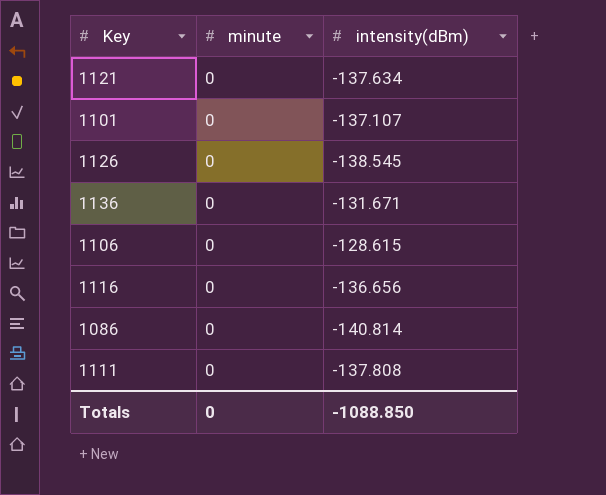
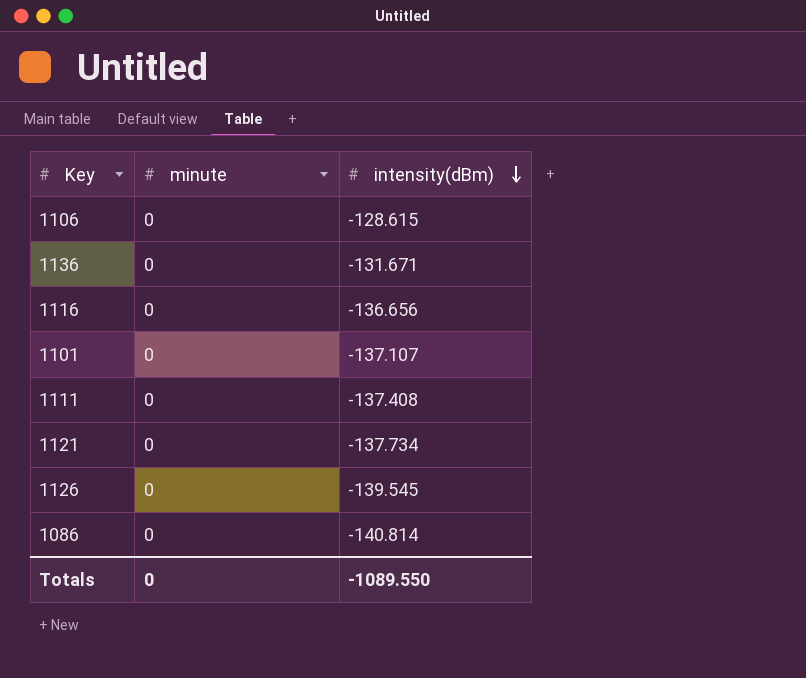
row order: none -> intensity(dBm) descending
1111 | intensity(dBm): -137.808 -> -137.408
1121 | intensity(dBm): -137.634 -> -137.734
1126 | intensity(dBm): -138.545 -> -139.545
Totals | intensity(dBm): -1088.850 -> -1089.550

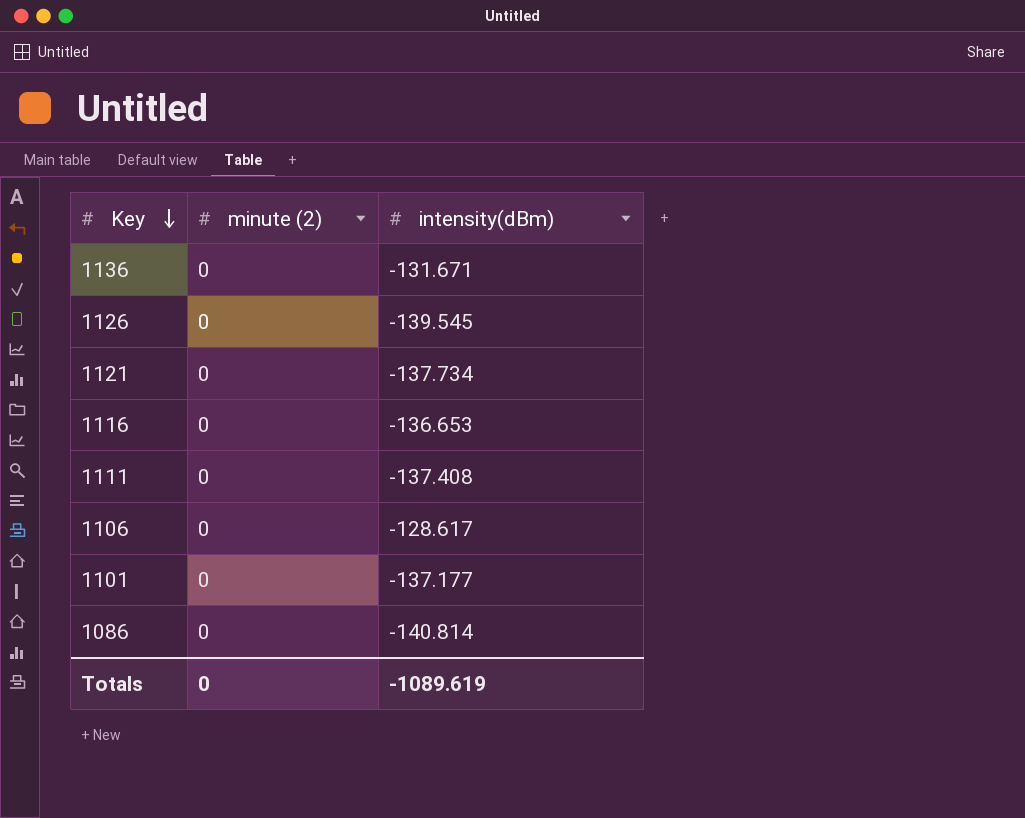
row order: intensity(dBm) descending -> Key descending
column name: minute -> minute (2)
1116 | intensity(dBm): -136.656 -> -136.653
1106 | intensity(dBm): -128.615 -> -128.617
1101 | intensity(dBm): -137.107 -> -137.177
Totals | intensity(dBm): -1089.550 -> -1089.619

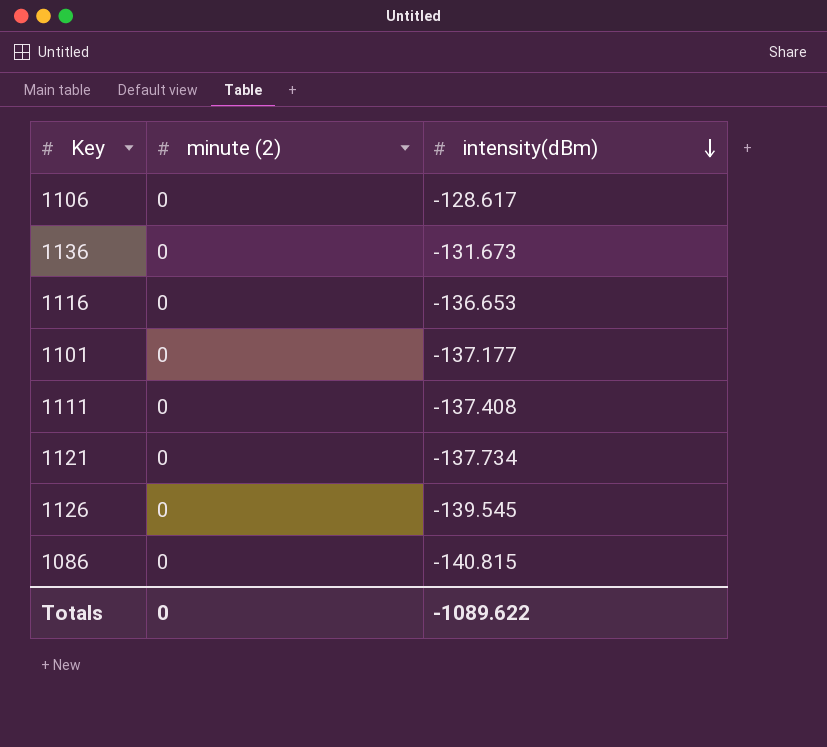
row order: Key descending -> intensity(dBm) descending
1136 | intensity(dBm): -131.671 -> -131.673
1086 | intensity(dBm): -140.814 -> -140.815
Totals | intensity(dBm): -1089.619 -> -1089.622

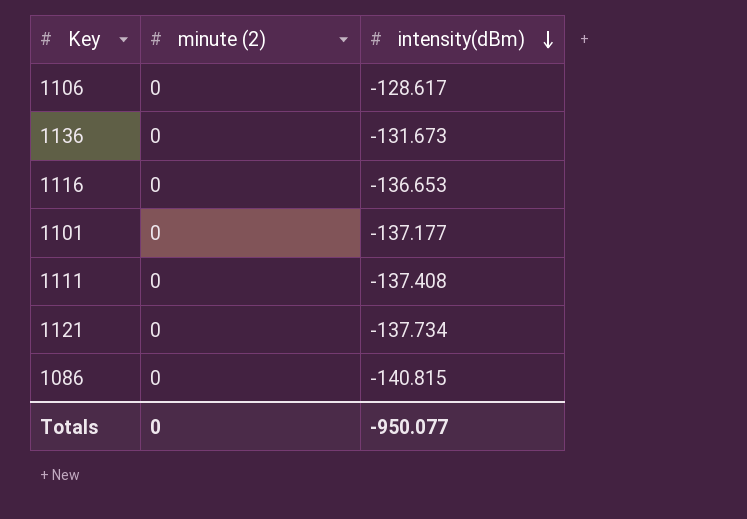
row 1126: 0 | -139.545 -> none
Totals | intensity(dBm): -1089.622 -> -950.077

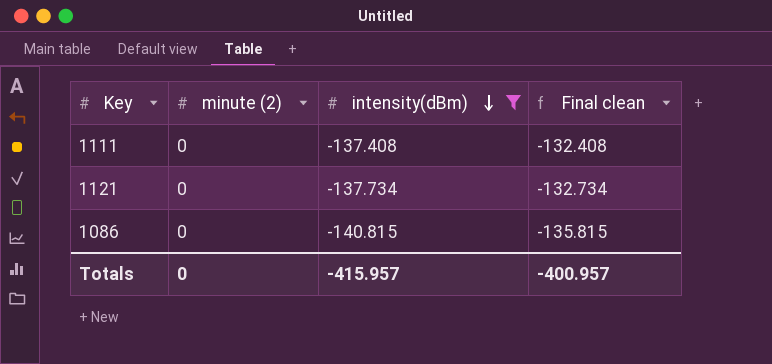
filter: none -> intensity(dBm) <= -137.408
column Final clean | formula: none -> [intensity(dBm)] + 5
Totals | intensity(dBm): -950.077 -> -415.957

